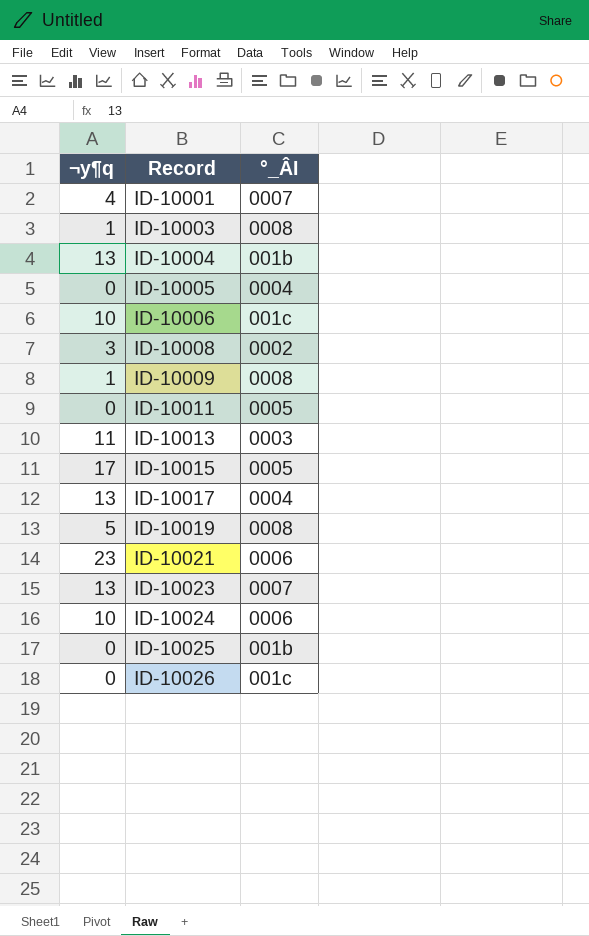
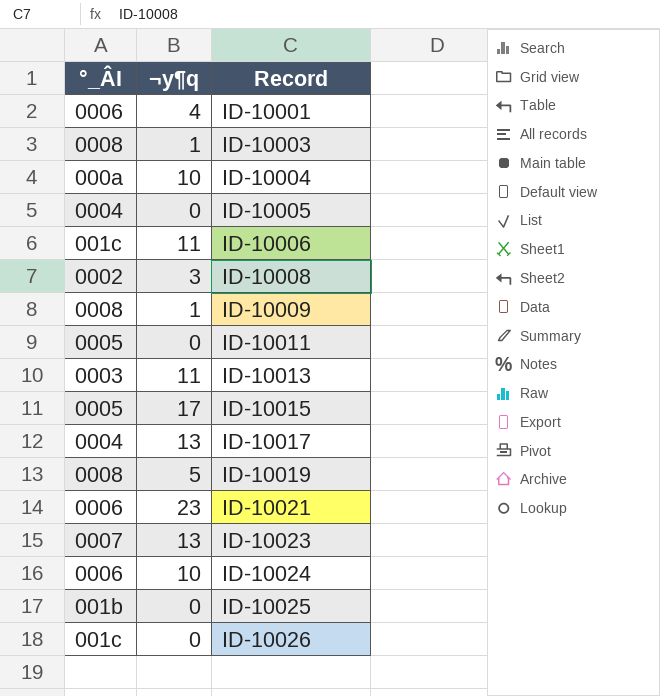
column °_ÂI | position: 3 -> 1
ID-10001 | °_ÂI: 0007 -> 0006
ID-10004 | °_ÂI: 001b -> 000a
ID-10004 | ¬y¶q: 13 -> 10
ID-10006 | ¬y¶q: 10 -> 11

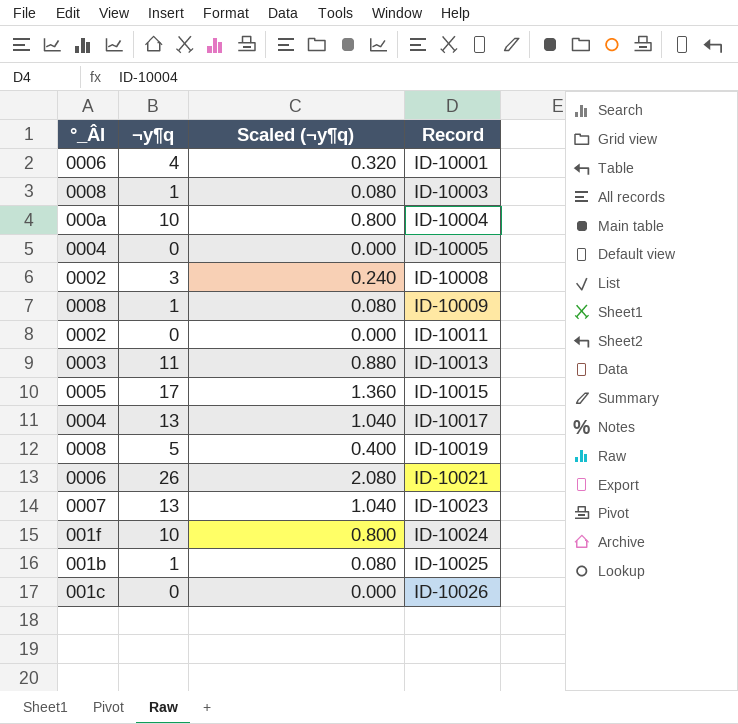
column Scaled (¬y¶q) | formula: none -> [¬y¶q] * 0.08
row ID-10006: 001c | 11 -> none
ID-10011 | °_ÂI: 0005 -> 0002
ID-10021 | ¬y¶q: 23 -> 26
ID-10024 | °_ÂI: 0006 -> 001f
ID-10025 | ¬y¶q: 0 -> 1

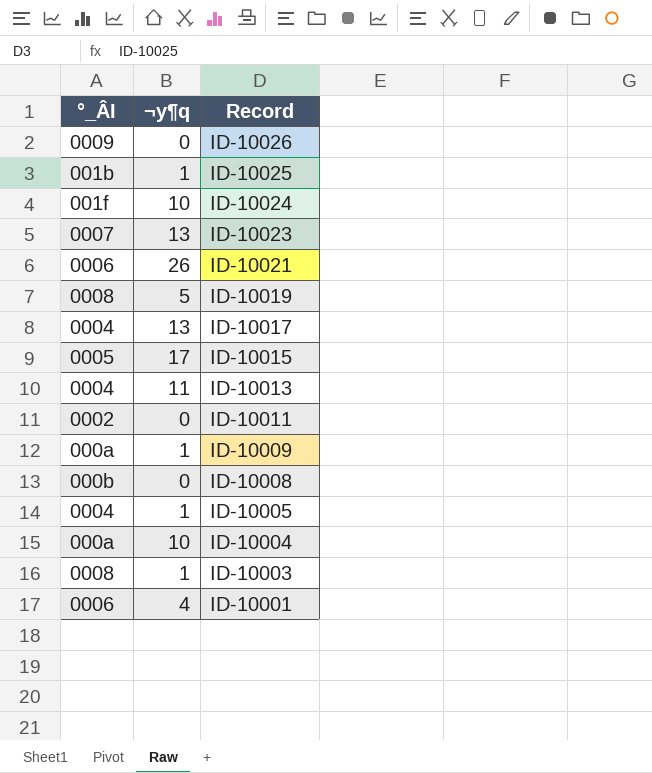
row order: Record ascending -> Record descending
column Scaled (¬y¶q) | formula: [¬y¶q] * 0.08 -> none
ID-10026 | °_ÂI: 001c -> 0009
ID-10013 | °_ÂI: 0003 -> 0004
ID-10009 | °_ÂI: 0008 -> 000a
ID-10008 | °_ÂI: 0002 -> 000b
ID-10008 | ¬y¶q: 3 -> 0
ID-10005 | ¬y¶q: 0 -> 1

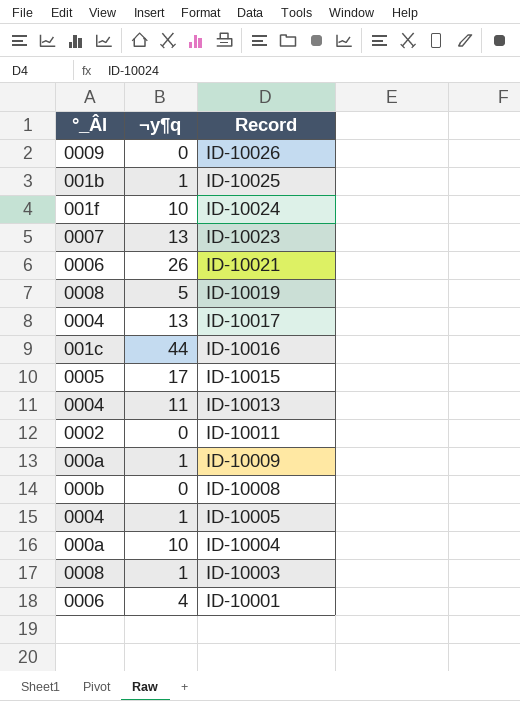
row ID-10016: none -> 001c | 44

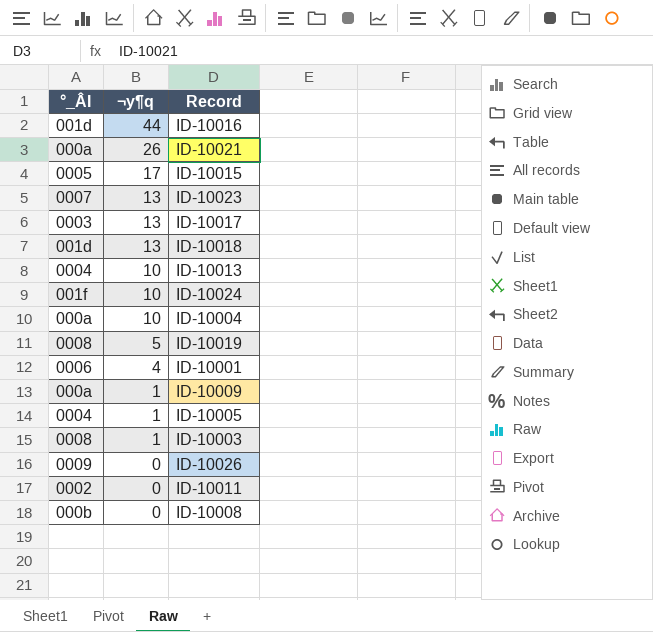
row order: Record descending -> ¬y¶q descending
row ID-10025: 001b | 1 -> none
ID-10016 | °_ÂI: 001c -> 001d
ID-10021 | °_ÂI: 0006 -> 000a
ID-10017 | °_ÂI: 0004 -> 0003
row ID-10018: none -> 001d | 13
ID-10013 | ¬y¶q: 11 -> 10

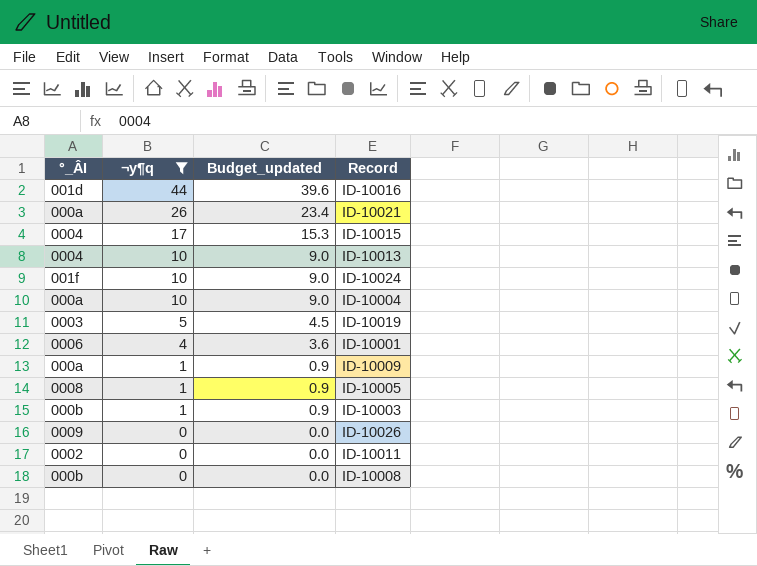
filter: none -> ¬y¶q != 13
column Budget_updated | formula: none -> [¬y¶q] * 0.9
ID-10015 | °_ÂI: 0005 -> 0004
ID-10019 | °_ÂI: 0008 -> 0003
ID-10005 | °_ÂI: 0004 -> 0008
ID-10003 | °_ÂI: 0008 -> 000b

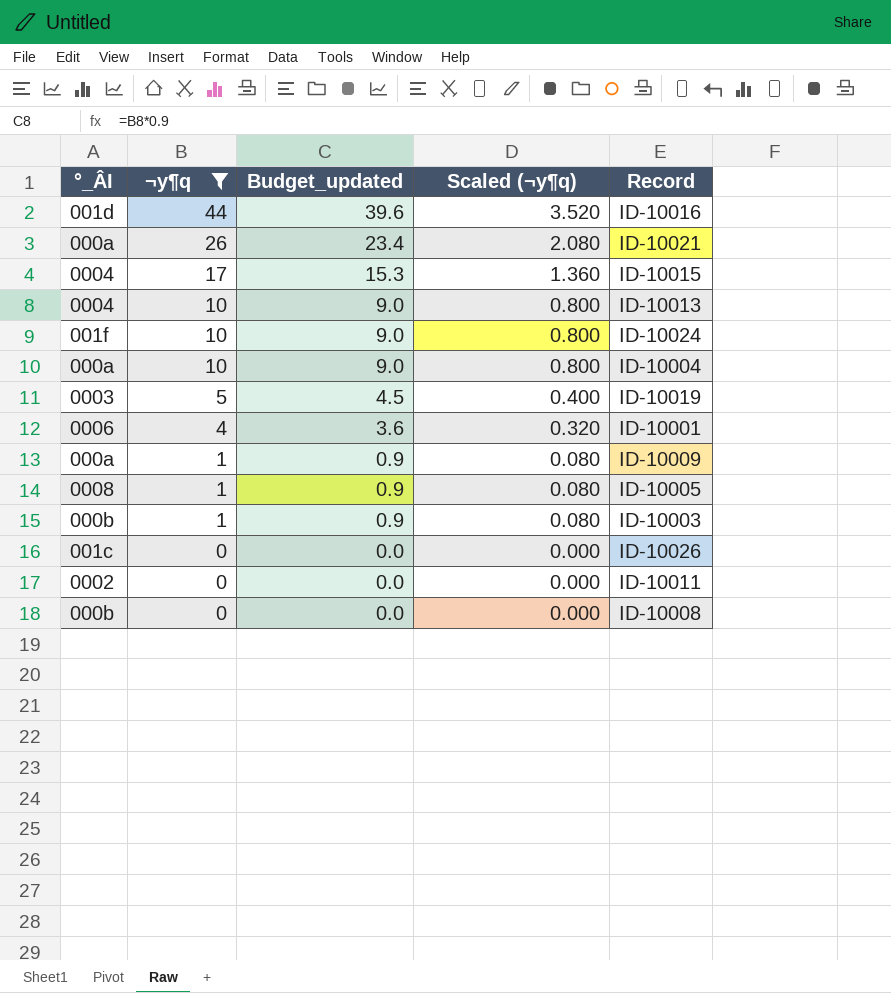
column Scaled (¬y¶q) | formula: none -> [¬y¶q] * 0.08
ID-10026 | °_ÂI: 0009 -> 001c

